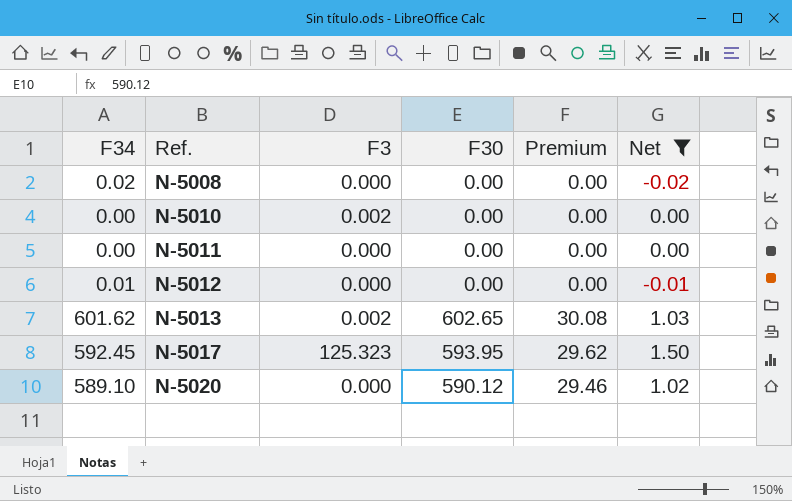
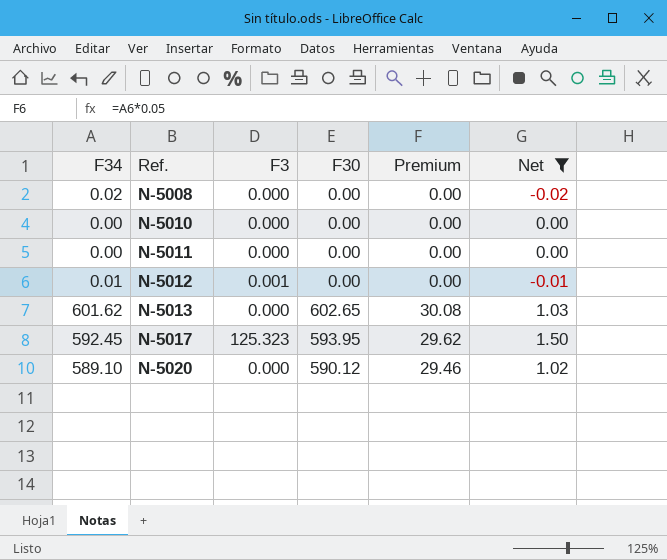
N-5010 | F3: 0.002 -> 0.000
N-5012 | F3: 0.000 -> 0.001
N-5013 | F3: 0.002 -> 0.000

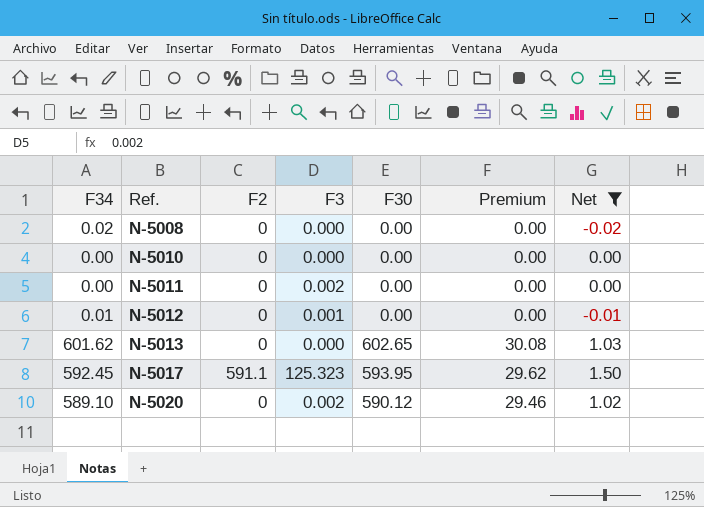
column F2 | position: none -> 3
N-5011 | F3: 0.000 -> 0.002
N-5020 | F3: 0.000 -> 0.002

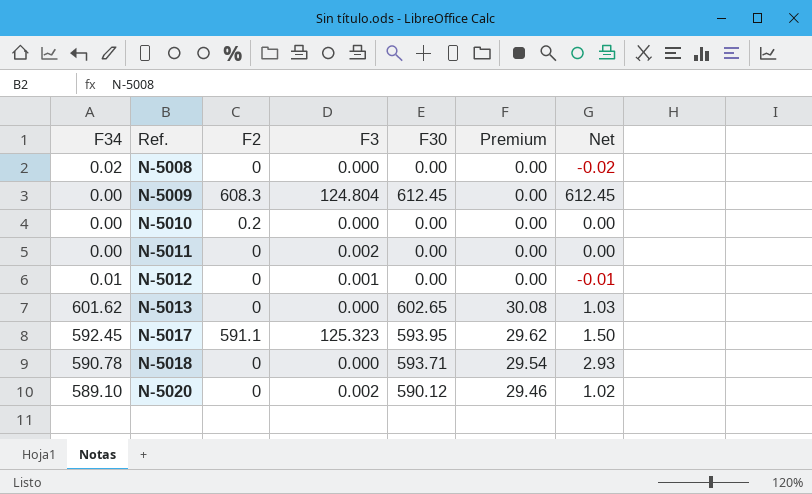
filter: Net <= 1.50 -> none
N-5010 | F2: 0 -> 0.2

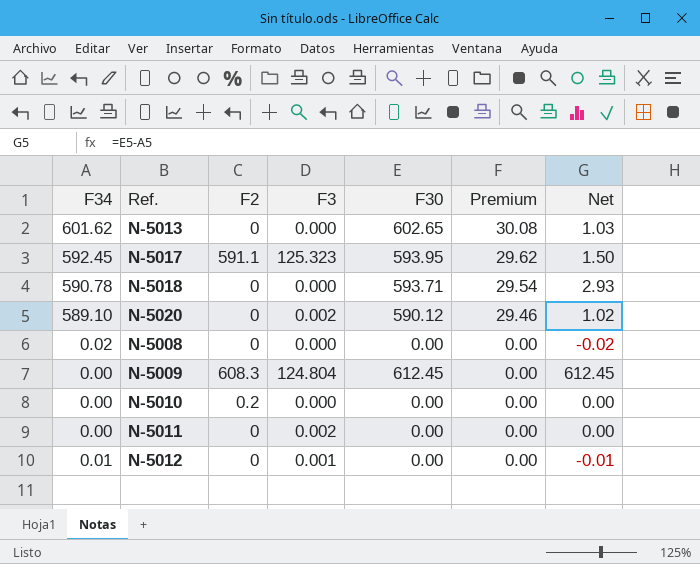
row order: Ref. ascending -> Premium descending

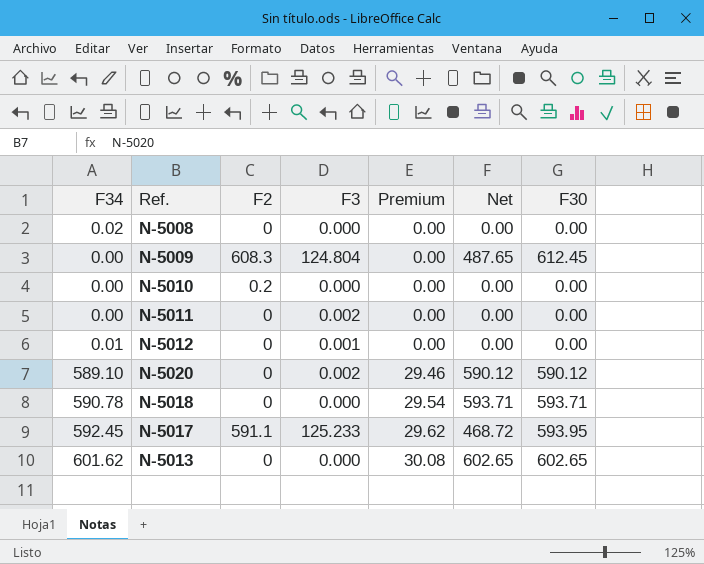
row order: Premium descending -> Premium ascending
column Net | formula: [F30] - [F34] -> [F30] - [F3]
column F30 | position: 5 -> 7
N-5017 | F3: 125.323 -> 125.233

